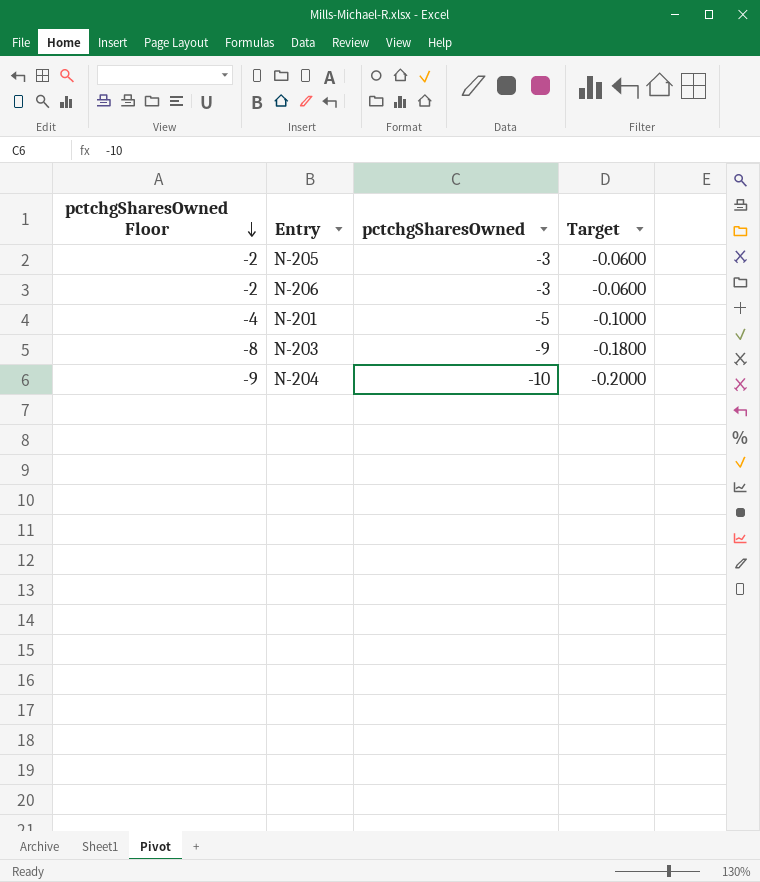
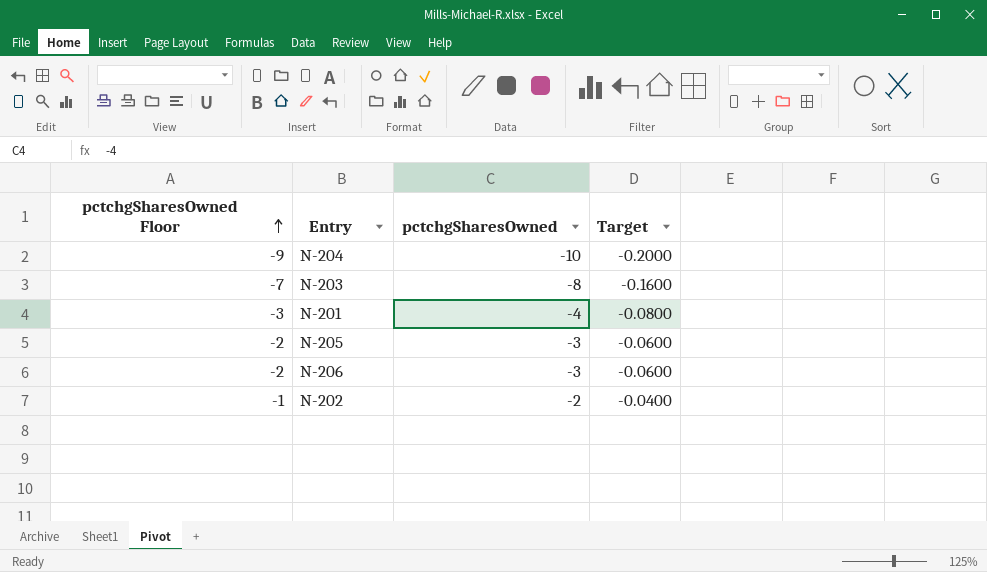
row order: pctchgSharesOwned Floor descending -> pctchgSharesOwned Floor ascending
N-203 | pctchgSharesOwned Floor: -8 -> -7
N-203 | pctchgSharesOwned: -9 -> -8
N-203 | Target: -0.1800 -> -0.1600
N-201 | pctchgSharesOwned Floor: -4 -> -3
N-201 | pctchgSharesOwned: -5 -> -4
N-201 | Target: -0.1000 -> -0.0800
row N-202: none -> -1 | -2 | -0.0400

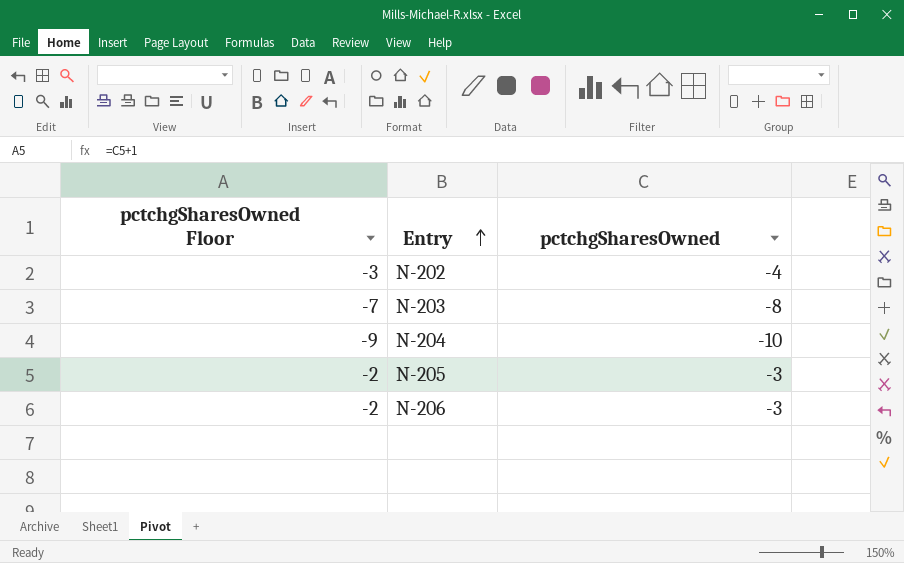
row order: pctchgSharesOwned Floor ascending -> Entry ascending
column Target | formula: [pctchgSharesOwned] * 0.02 -> none
row N-201: -3 | -4 | -0.0800 -> none
N-202 | pctchgSharesOwned Floor: -1 -> -3
N-202 | pctchgSharesOwned: -2 -> -4

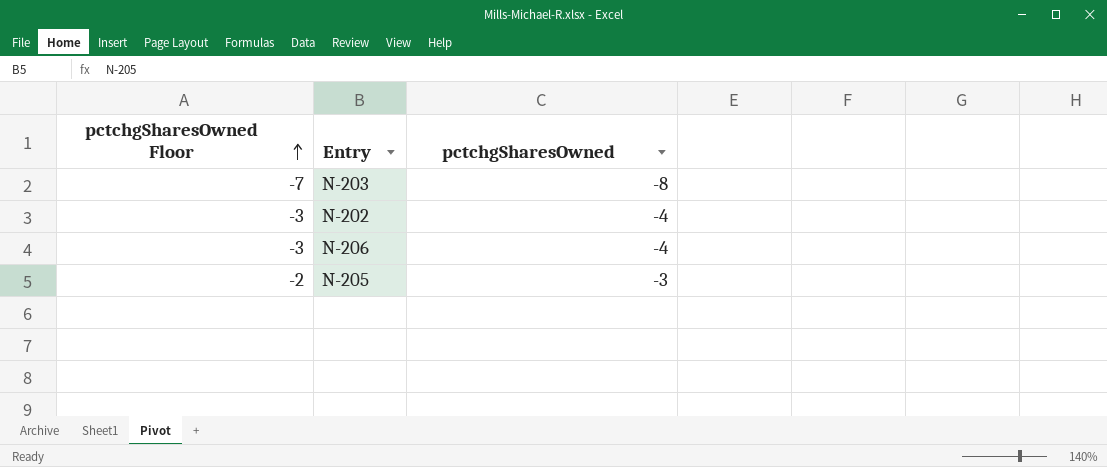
row order: Entry ascending -> pctchgSharesOwned Floor ascending
row N-204: -9 | -10 -> none
N-206 | pctchgSharesOwned Floor: -2 -> -3
N-206 | pctchgSharesOwned: -3 -> -4

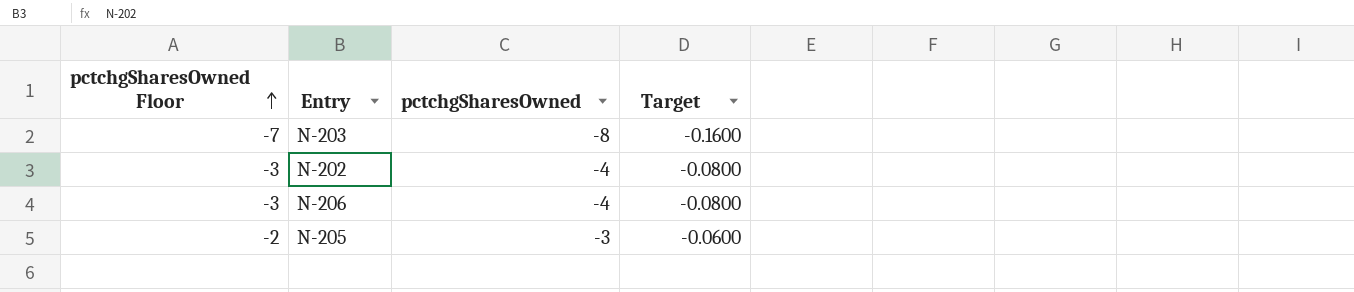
column Target | formula: none -> [pctchgSharesOwned] * 0.02

